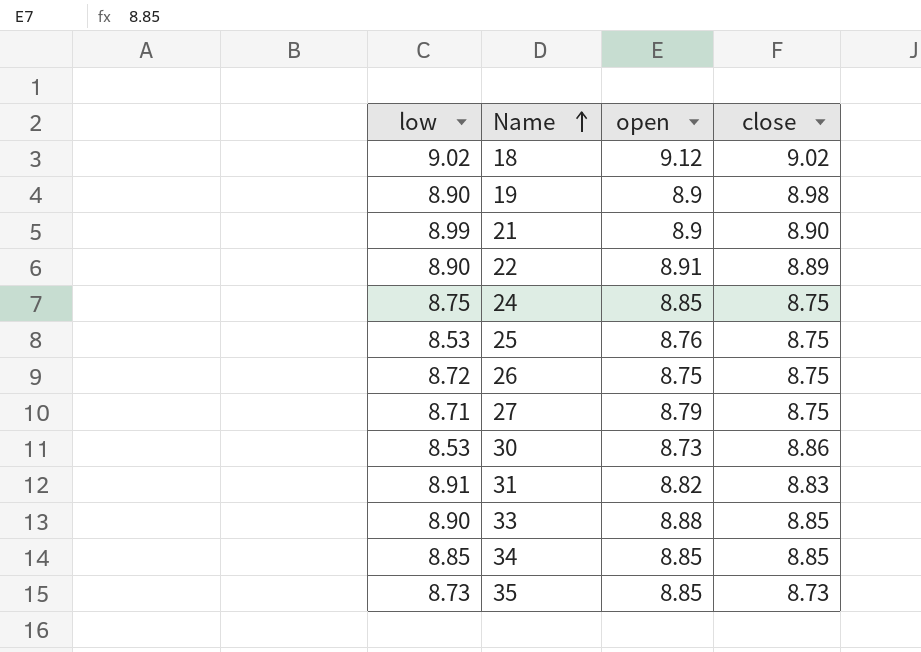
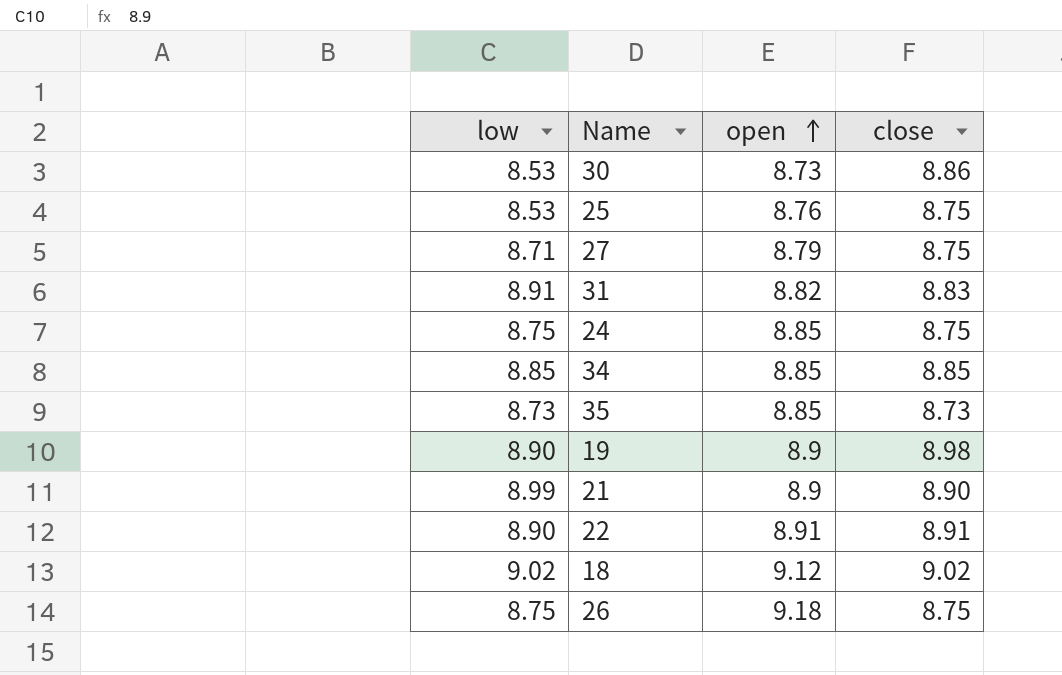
row order: Name ascending -> open ascending
row 33: 8.90 | 8.88 | 8.85 -> none
22 | close: 8.89 -> 8.91
26 | low: 8.72 -> 8.75
26 | open: 8.75 -> 9.18

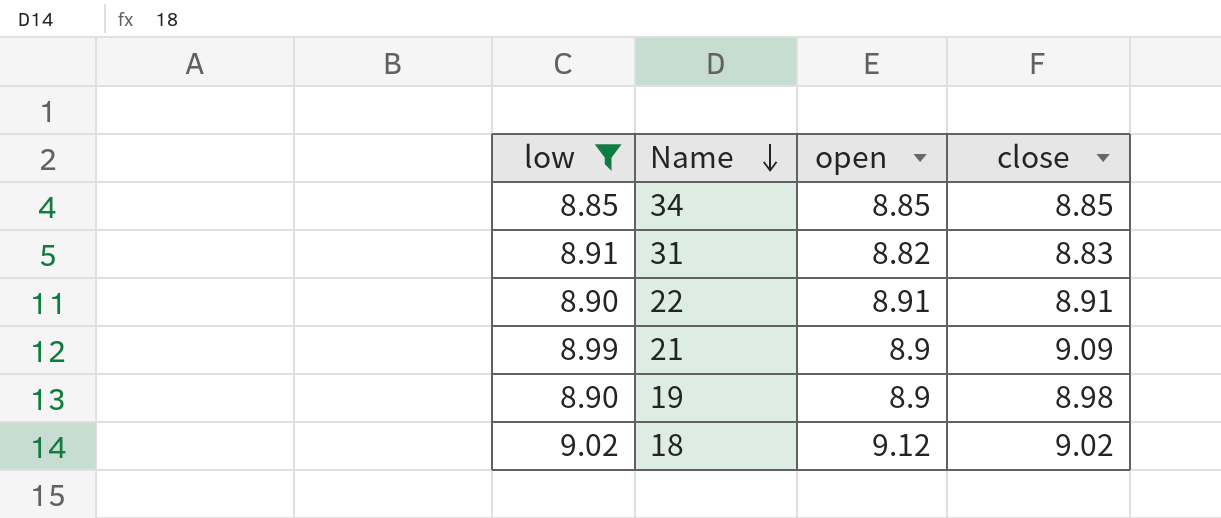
filter: none -> low >= 8.85
row order: open ascending -> Name descending
21 | close: 8.90 -> 9.09

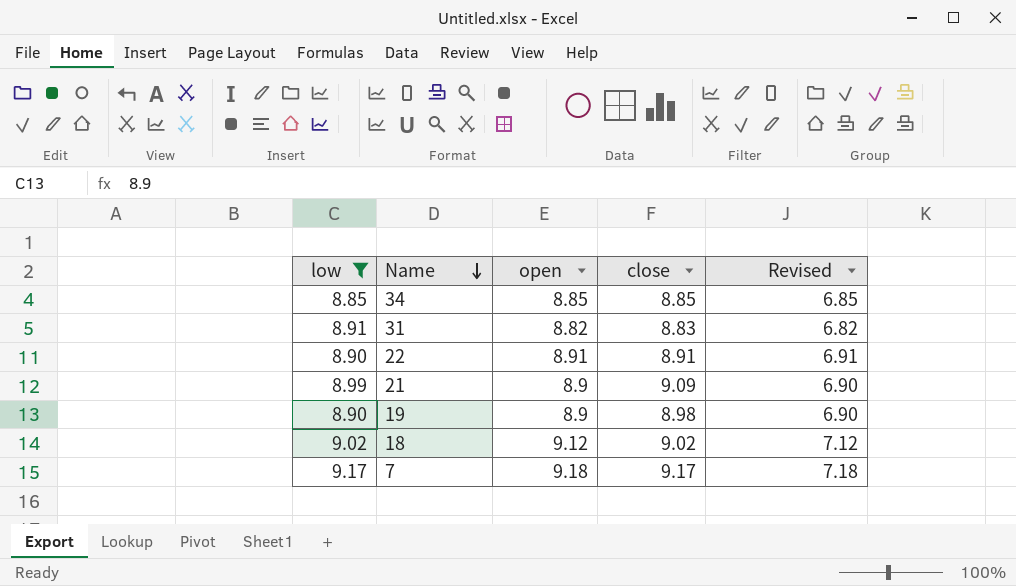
column Revised | formula: none -> [open] - 2
row 7: none -> 9.17 | 9.18 | 9.17 | 7.18

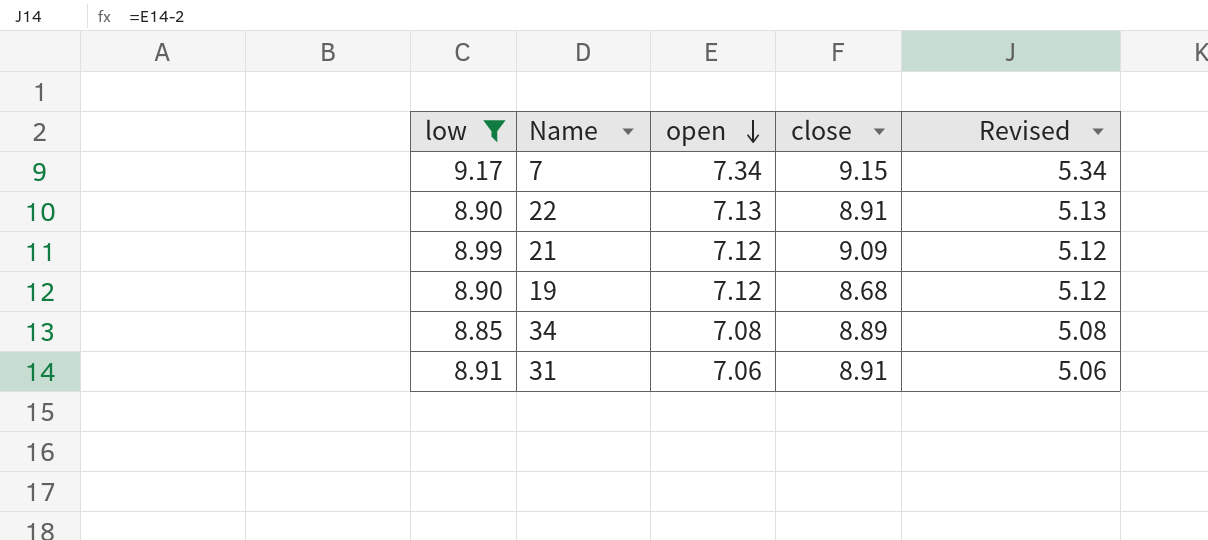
row order: Name descending -> open descending
row 18: 9.02 | 9.12 | 9.02 | 7.12 -> none
7 | open: 9.18 -> 7.34
7 | close: 9.17 -> 9.15
7 | Revised: 7.18 -> 5.34
22 | open: 8.91 -> 7.13
22 | Revised: 6.91 -> 5.13
21 | open: 8.9 -> 7.12
21 | Revised: 6.90 -> 5.12
19 | open: 8.9 -> 7.12
19 | close: 8.98 -> 8.68
19 | Revised: 6.90 -> 5.12
34 | open: 8.85 -> 7.08
34 | close: 8.85 -> 8.89
34 | Revised: 6.85 -> 5.08
31 | open: 8.82 -> 7.06
31 | close: 8.83 -> 8.91
31 | Revised: 6.82 -> 5.06

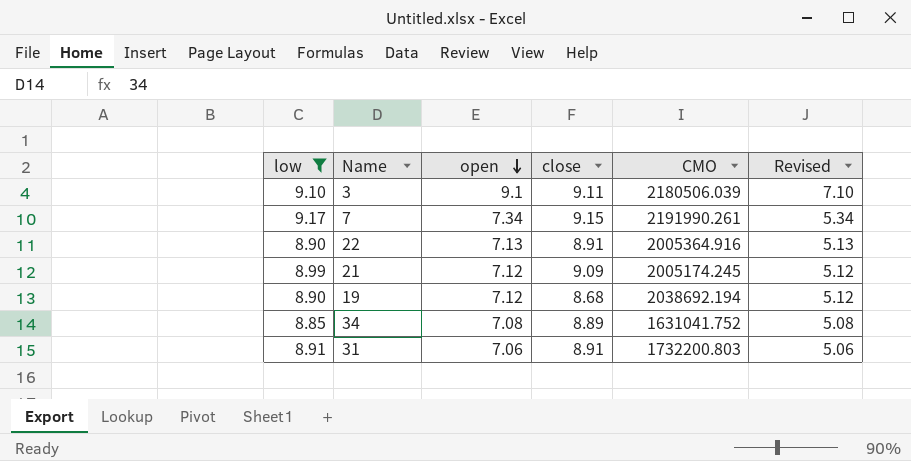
column CMO | position: none -> 5
row 3: none -> 9.10 | 9.1 | 9.11 | 2180506.039 | 7.10

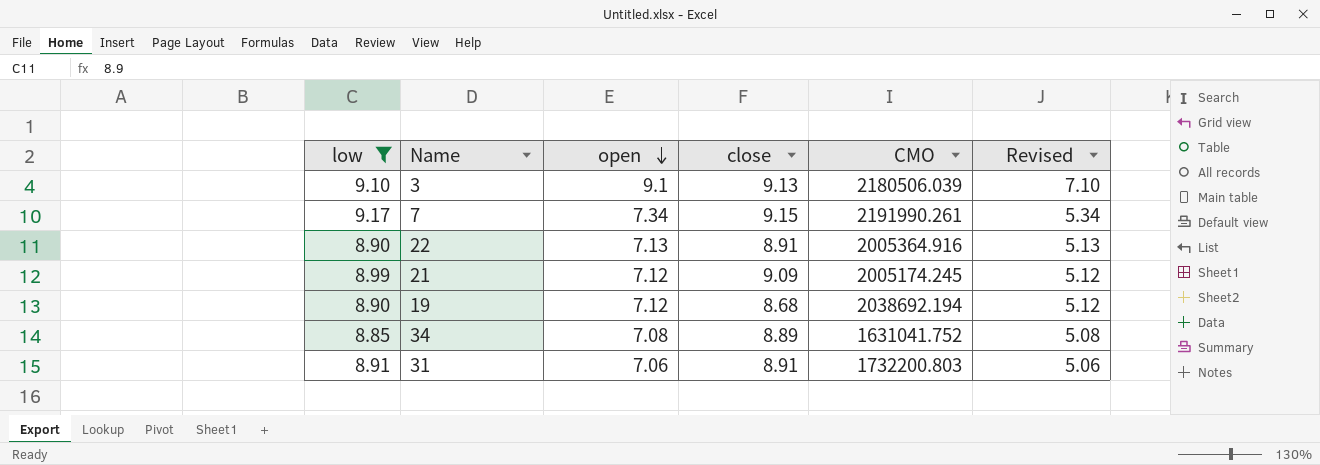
3 | close: 9.11 -> 9.13

